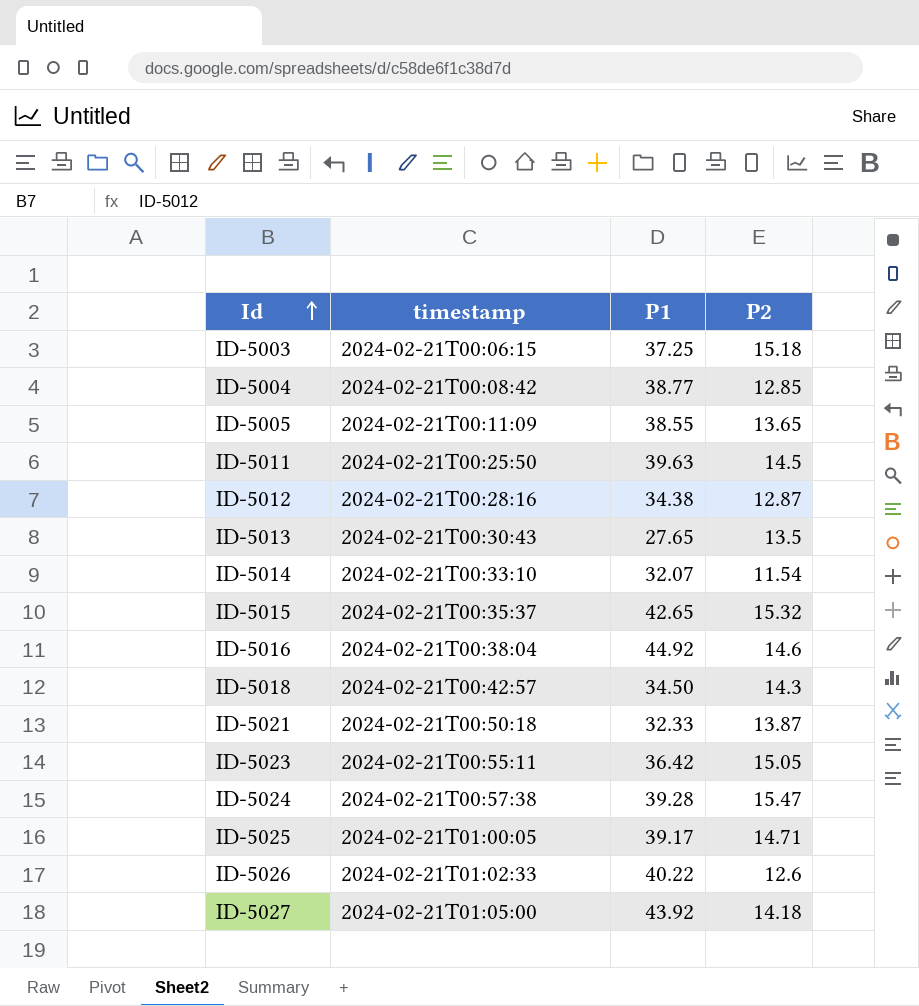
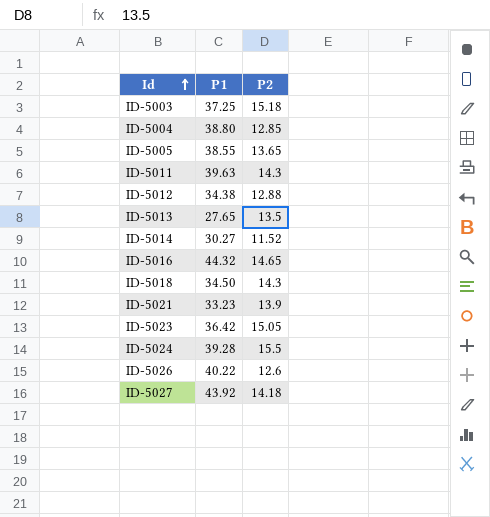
column timestamp | position: 2 -> none
row ID-5015: 2024-02-21T00:35:37 | 42.65 | 15.32 -> none
row ID-5025: 2024-02-21T01:00:05 | 39.17 | 14.71 -> none
ID-5004 | P1: 38.77 -> 38.80
ID-5011 | P2: 14.5 -> 14.3
ID-5012 | P2: 12.87 -> 12.88
ID-5014 | P1: 32.07 -> 30.27
ID-5014 | P2: 11.54 -> 11.52
ID-5016 | P1: 44.92 -> 44.32
ID-5016 | P2: 14.6 -> 14.65
ID-5021 | P1: 32.33 -> 33.23
ID-5021 | P2: 13.87 -> 13.9
ID-5024 | P2: 15.47 -> 15.5

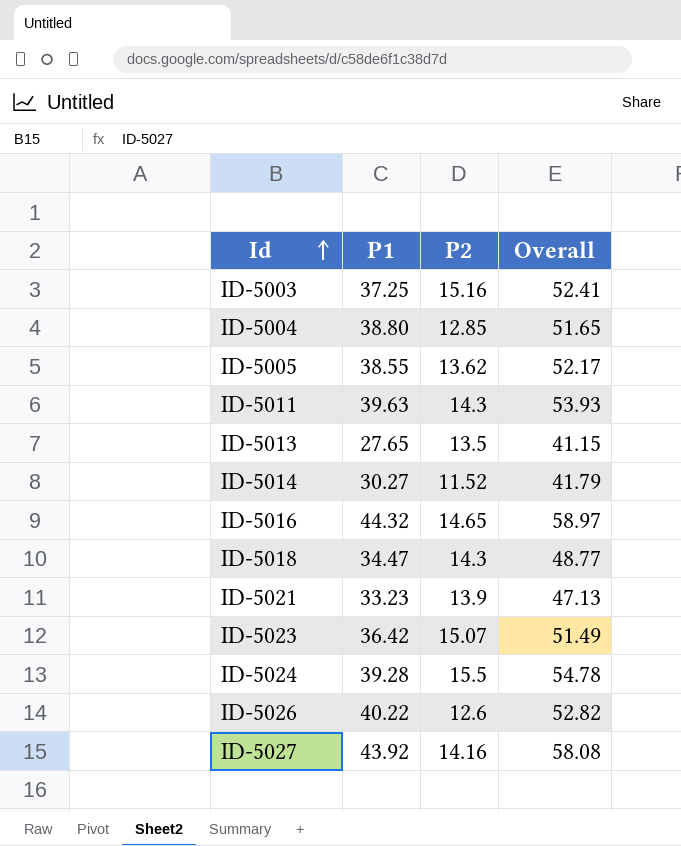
column Overall | formula: none -> [P1] + [P2]
row ID-5012: 34.38 | 12.88 -> none
ID-5003 | P2: 15.18 -> 15.16
ID-5005 | P2: 13.65 -> 13.62
ID-5018 | P1: 34.50 -> 34.47
ID-5023 | P2: 15.05 -> 15.07
ID-5027 | P2: 14.18 -> 14.16

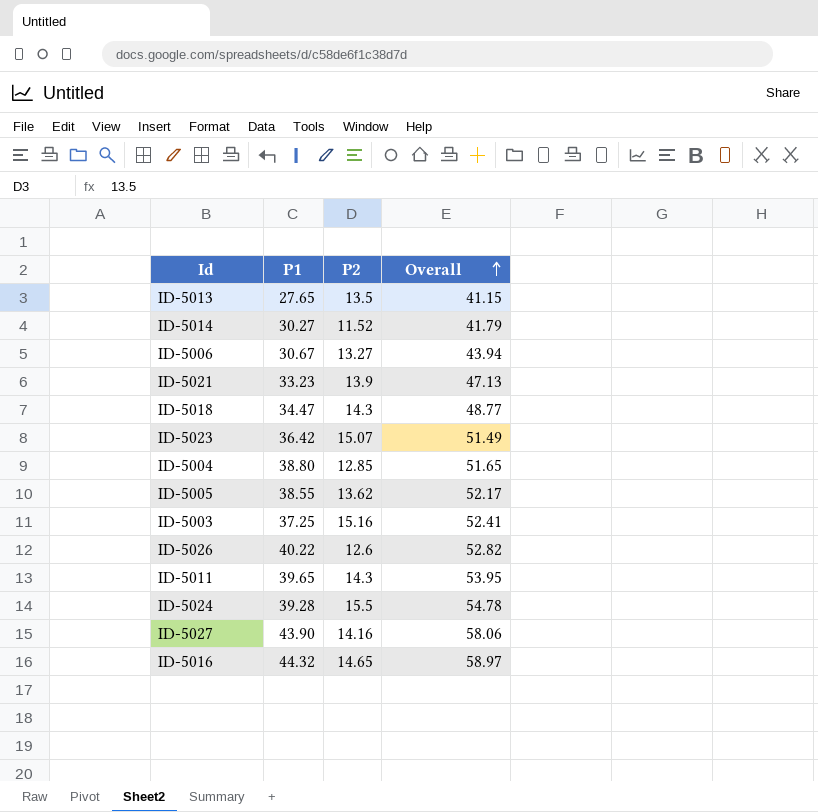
row order: Id ascending -> Overall ascending
row ID-5006: none -> 30.67 | 13.27 | 43.94
ID-5011 | P1: 39.63 -> 39.65
ID-5011 | Overall: 53.93 -> 53.95
ID-5027 | P1: 43.92 -> 43.90
ID-5027 | Overall: 58.08 -> 58.06

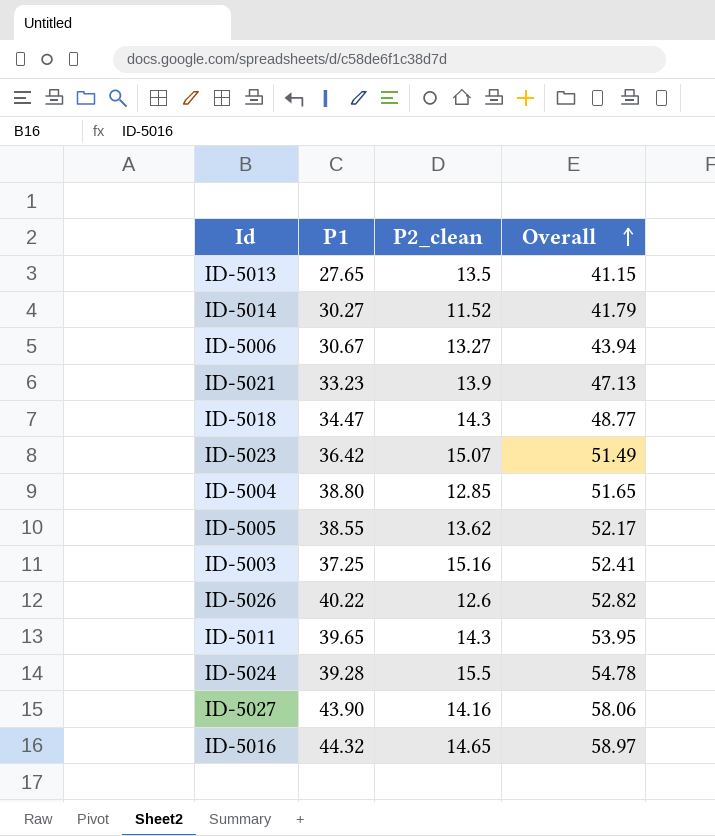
column name: P2 -> P2_clean

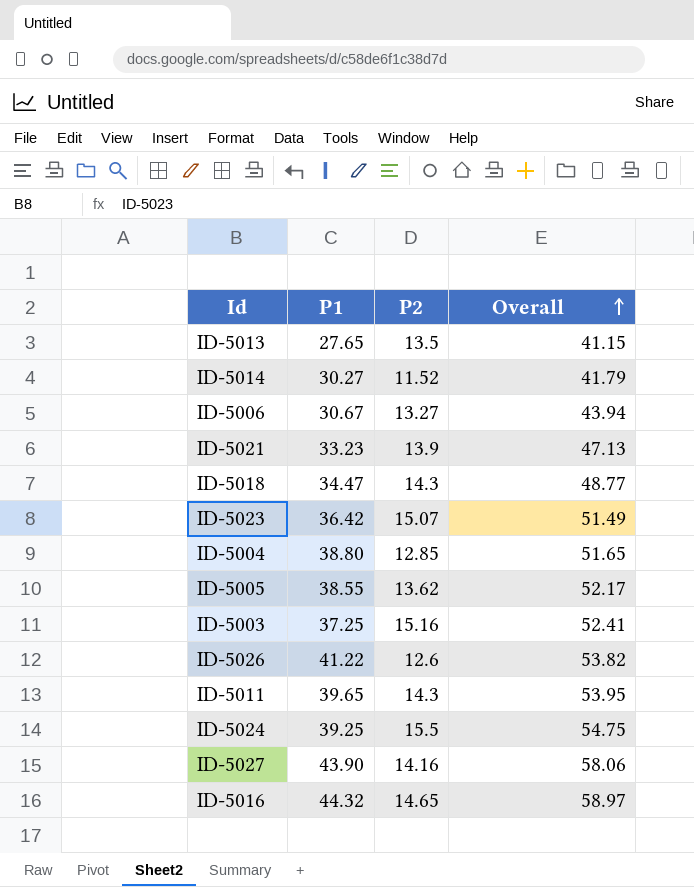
column name: P2_clean -> P2
ID-5026 | P1: 40.22 -> 41.22
ID-5026 | Overall: 52.82 -> 53.82
ID-5024 | P1: 39.28 -> 39.25
ID-5024 | Overall: 54.78 -> 54.75

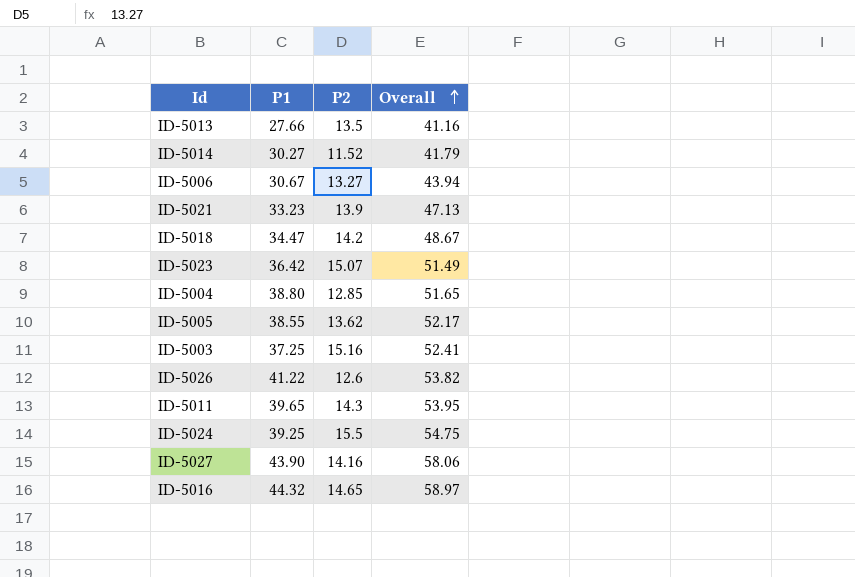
ID-5013 | P1: 27.65 -> 27.66
ID-5013 | Overall: 41.15 -> 41.16
ID-5018 | P2: 14.3 -> 14.2
ID-5018 | Overall: 48.77 -> 48.67

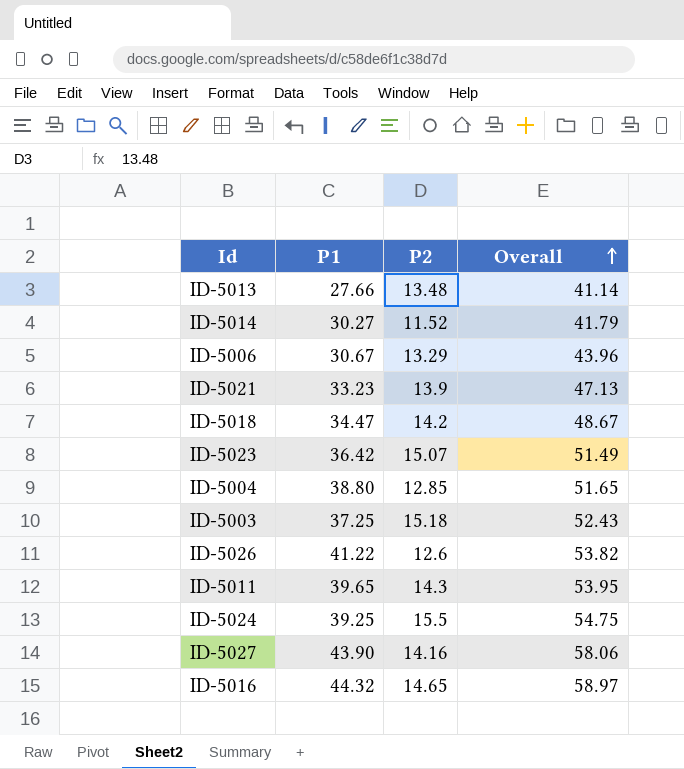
row ID-5005: 38.55 | 13.62 | 52.17 -> none
ID-5013 | P2: 13.5 -> 13.48
ID-5013 | Overall: 41.16 -> 41.14
ID-5006 | P2: 13.27 -> 13.29
ID-5006 | Overall: 43.94 -> 43.96
ID-5003 | P2: 15.16 -> 15.18
ID-5003 | Overall: 52.41 -> 52.43

